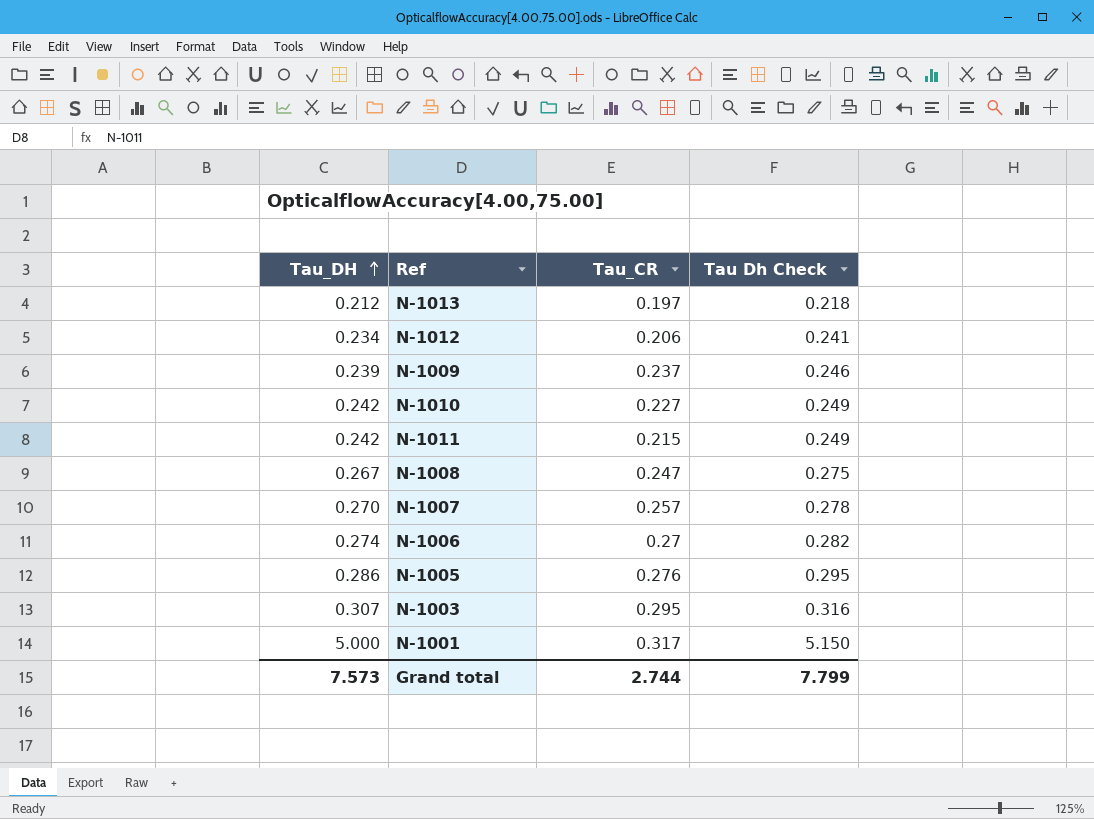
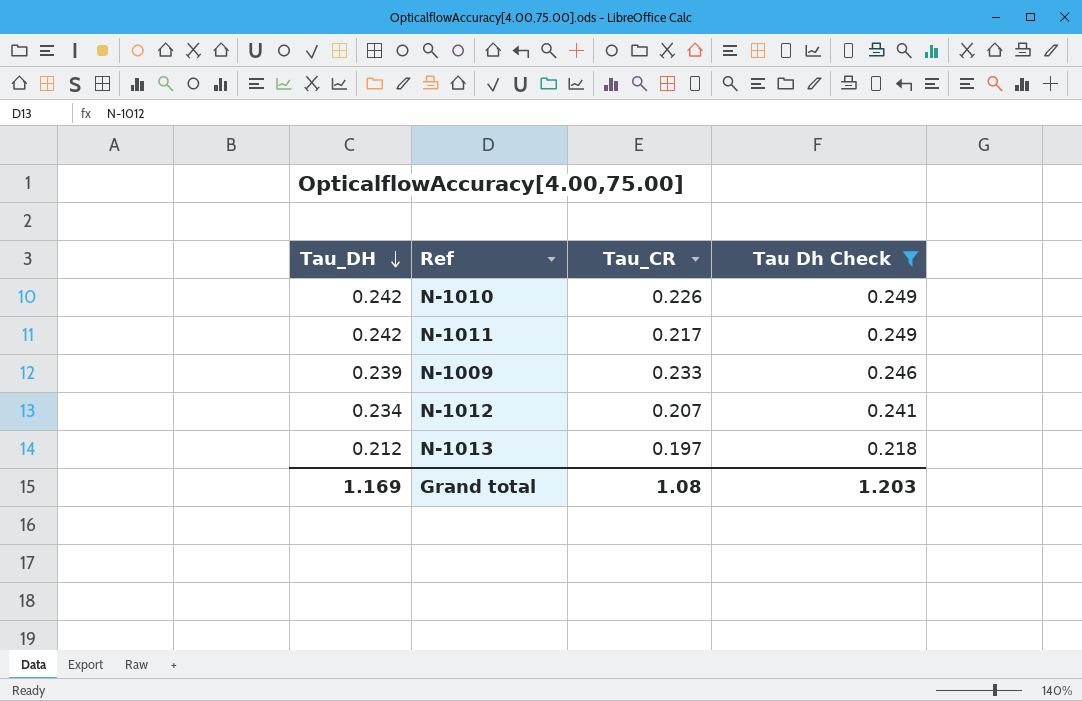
filter: none -> Tau Dh Check <= 0.249
row order: Tau_DH ascending -> Tau_DH descending
N-1010 | Tau_CR: 0.227 -> 0.226
N-1011 | Tau_CR: 0.215 -> 0.217
N-1009 | Tau_CR: 0.237 -> 0.233
N-1012 | Tau_CR: 0.206 -> 0.207
Grand total | Tau_DH: 7.573 -> 1.169
Grand total | Tau_CR: 2.744 -> 1.08
Grand total | Tau Dh Check: 7.799 -> 1.203

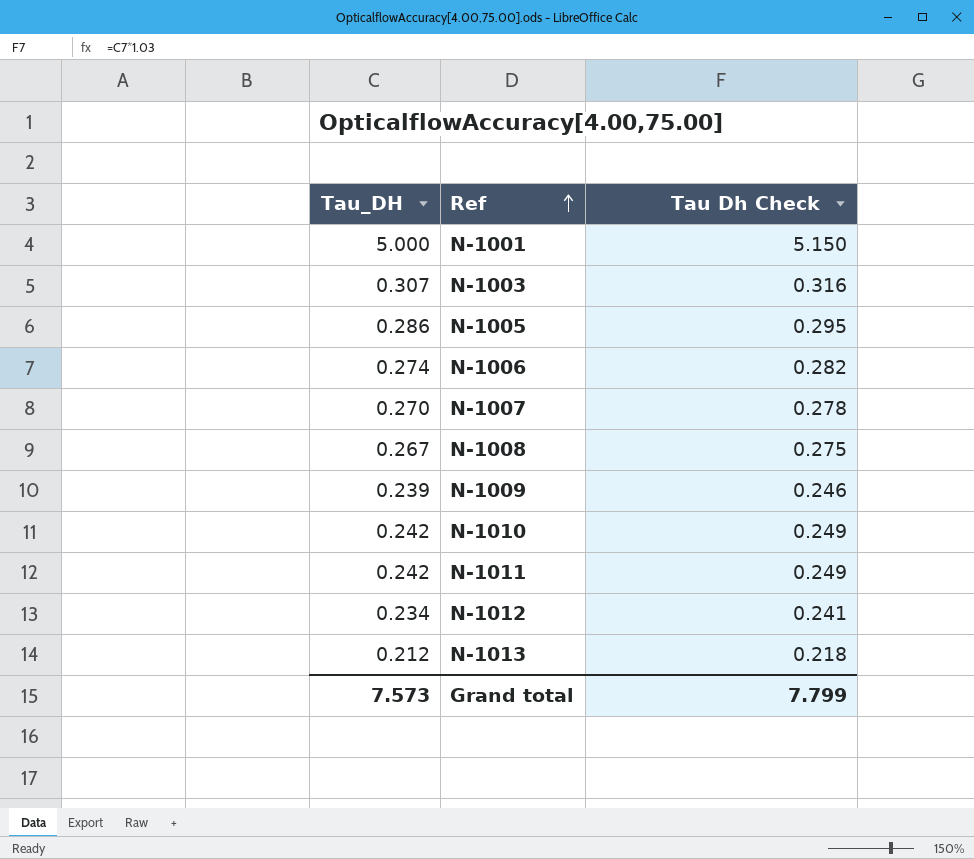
filter: Tau Dh Check <= 0.249 -> none
row order: Tau_DH descending -> Ref ascending
column Tau_CR | position: 3 -> none
Grand total | Tau_DH: 1.169 -> 7.573
Grand total | Tau Dh Check: 1.203 -> 7.799

